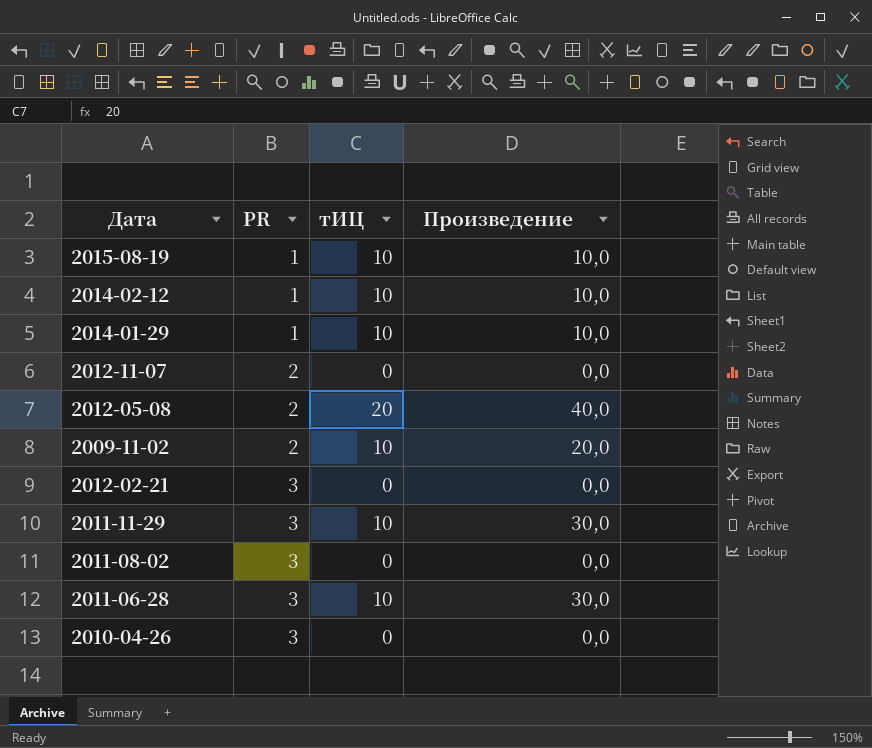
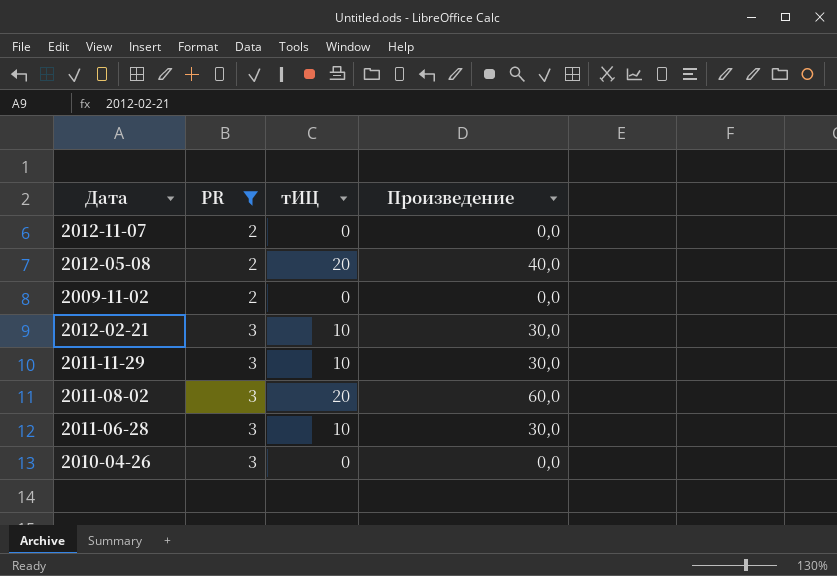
filter: none -> PR != 1
2009-11-02 | тИЦ: 10 -> 0
2009-11-02 | Произведение: 20,0 -> 0,0
2012-02-21 | тИЦ: 0 -> 10
2012-02-21 | Произведение: 0,0 -> 30,0
2011-08-02 | тИЦ: 0 -> 20
2011-08-02 | Произведение: 0,0 -> 60,0

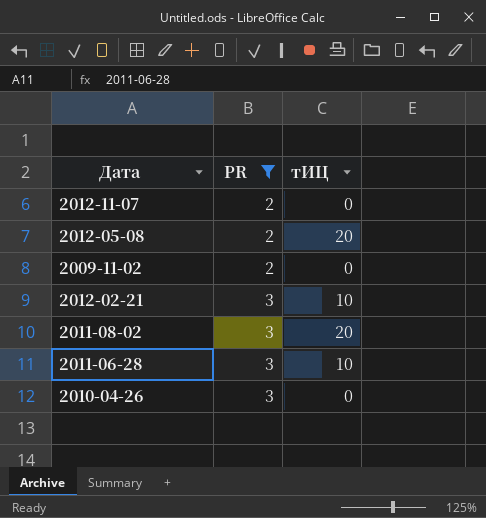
column Произведение | formula: [PR] * [тИЦ] -> none
row 2011-11-29: 3 | 10 | 30,0 -> none

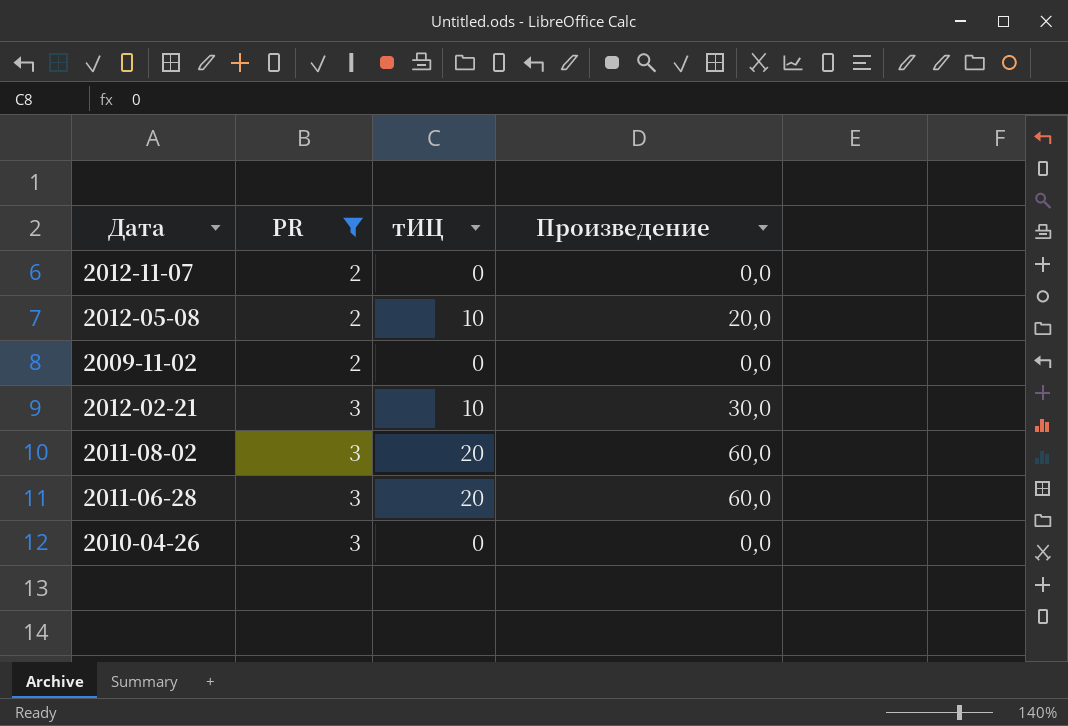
column Произведение | formula: none -> [PR] * [тИЦ]
2012-05-08 | тИЦ: 20 -> 10
2011-06-28 | тИЦ: 10 -> 20

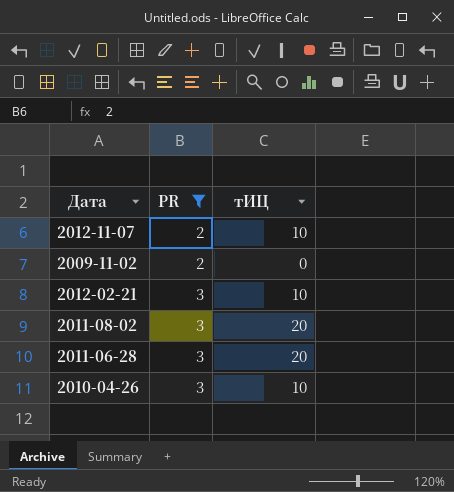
column Произведение | formula: [PR] * [тИЦ] -> none
row 2012-05-08: 2 | 10 | 20,0 -> none
2012-11-07 | тИЦ: 0 -> 10
2010-04-26 | тИЦ: 0 -> 10

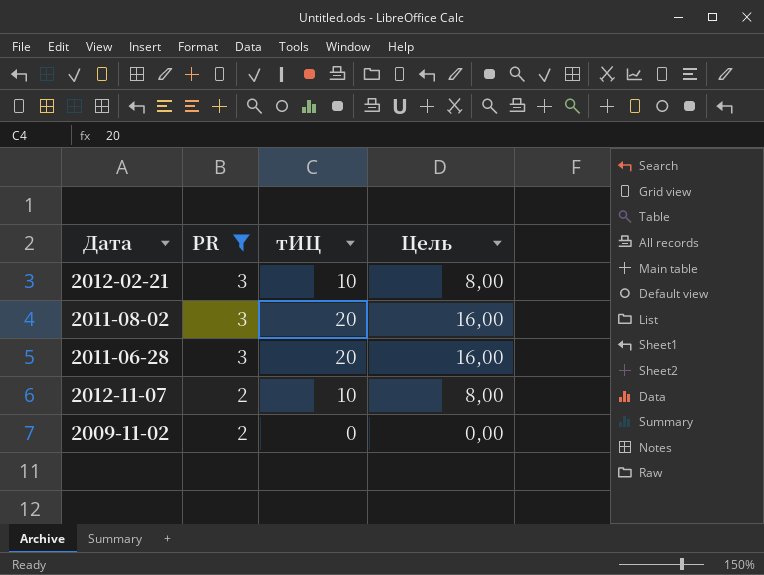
row order: PR ascending -> PR descending
column Цель | formula: none -> [тИЦ] * 0,8
row 2010-04-26: 3 | 10 -> none

